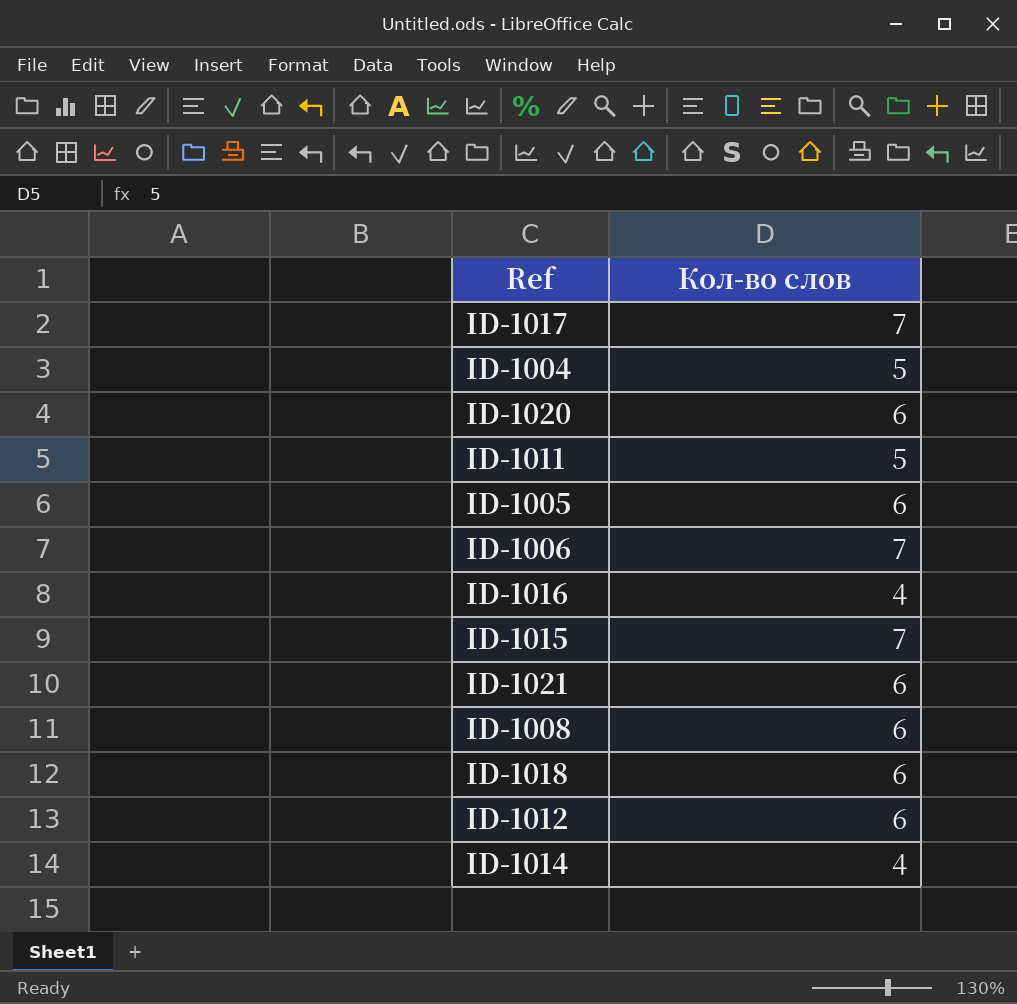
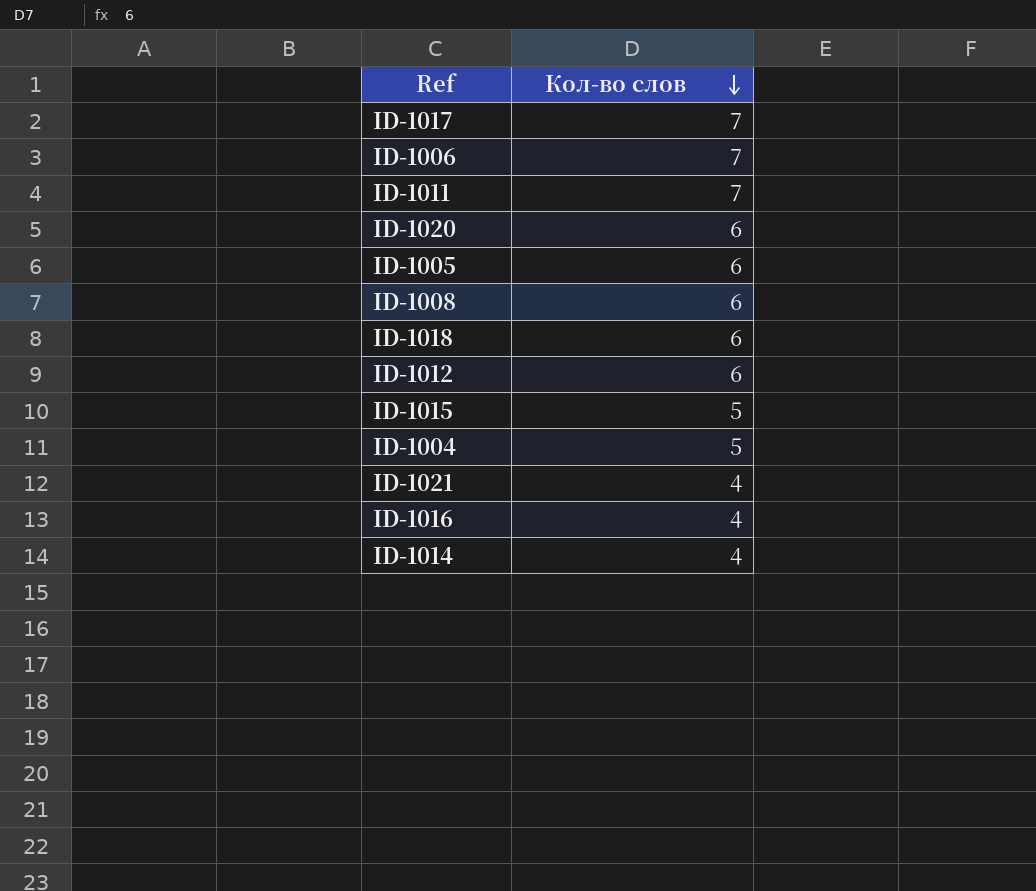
row order: none -> Кол-во слов descending
ID-1011 | Кол-во слов: 5 -> 7
ID-1015 | Кол-во слов: 7 -> 5
ID-1021 | Кол-во слов: 6 -> 4

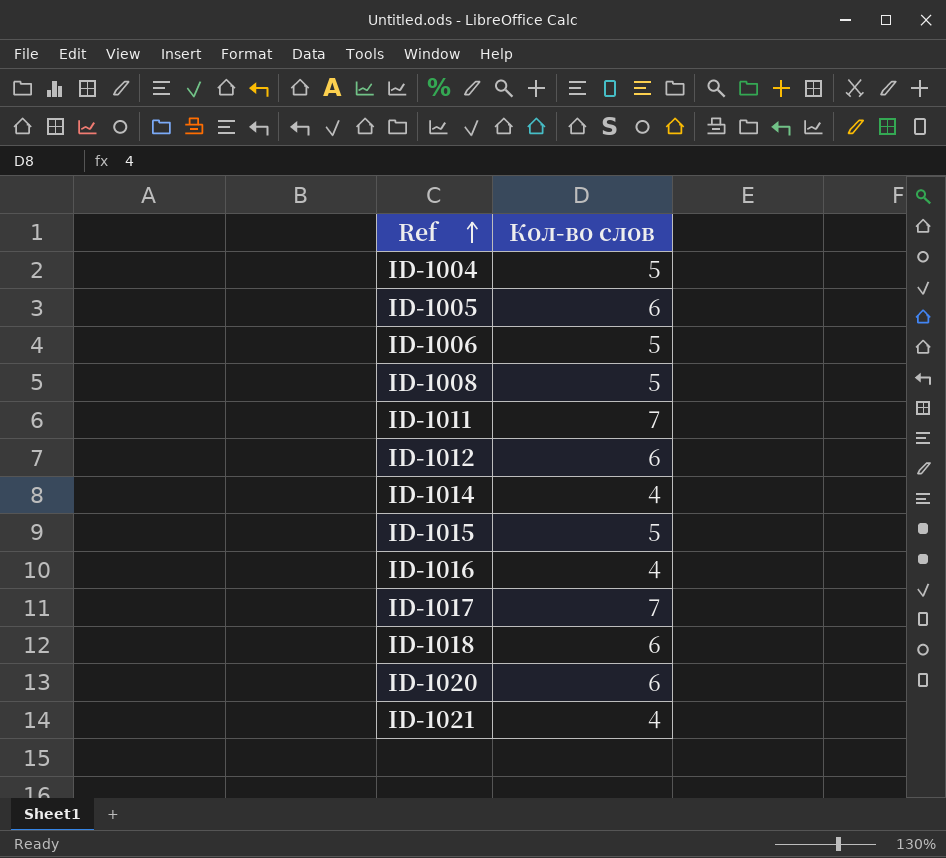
row order: Кол-во слов descending -> Ref ascending
ID-1006 | Кол-во слов: 7 -> 5
ID-1008 | Кол-во слов: 6 -> 5

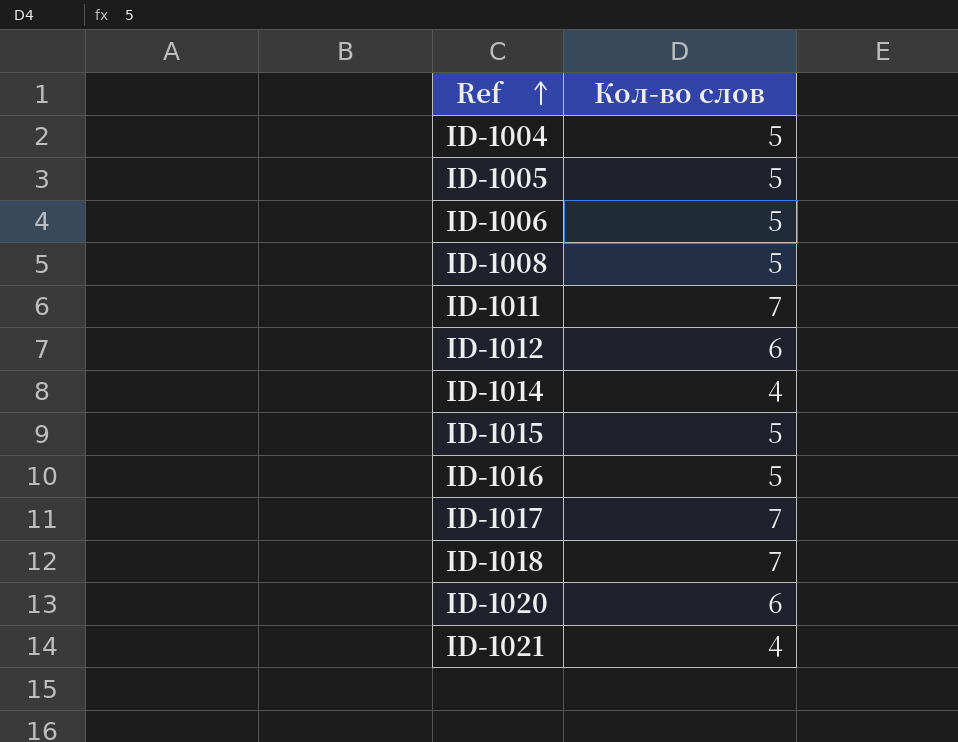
ID-1005 | Кол-во слов: 6 -> 5
ID-1016 | Кол-во слов: 4 -> 5
ID-1018 | Кол-во слов: 6 -> 7

